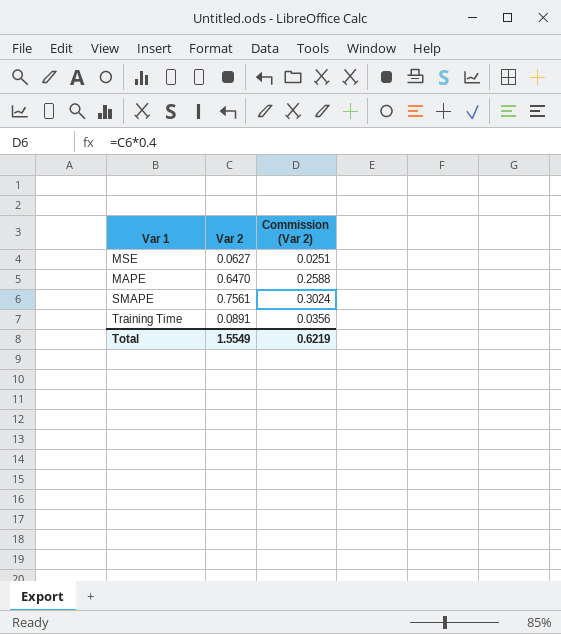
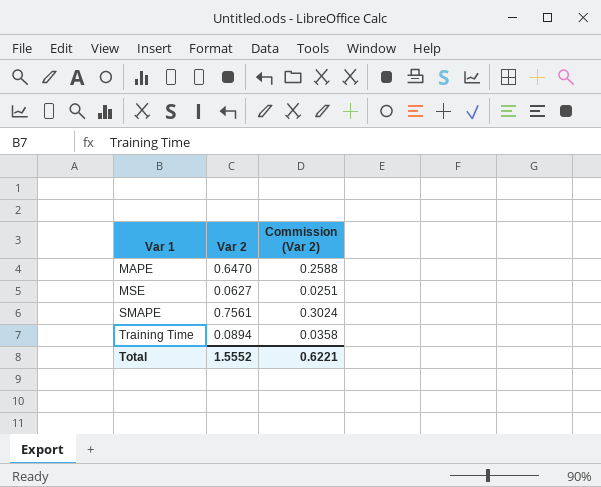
row order: none -> Var 1 ascending
Training Time | Var 2: 0.0891 -> 0.0894
Training Time | Commission (Var 2): 0.0356 -> 0.0358
Total | Var 2: 1.5549 -> 1.5552
Total | Commission (Var 2): 0.6219 -> 0.6221

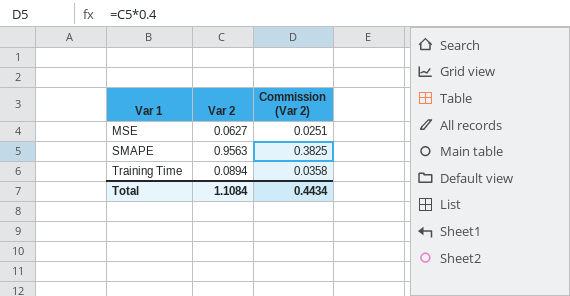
row MAPE: 0.6470 | 0.2588 -> none
SMAPE | Var 2: 0.7561 -> 0.9563
SMAPE | Commission (Var 2): 0.3024 -> 0.3825
Total | Var 2: 1.5552 -> 1.1084
Total | Commission (Var 2): 0.6221 -> 0.4434

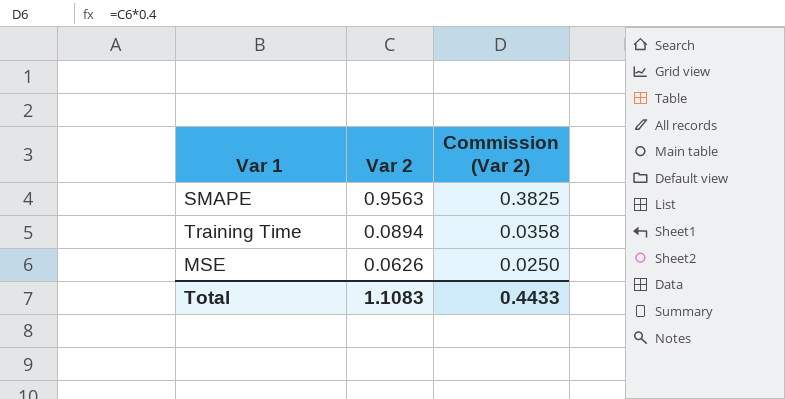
row order: Var 1 ascending -> Var 2 descending
MSE | Var 2: 0.0627 -> 0.0626
MSE | Commission (Var 2): 0.0251 -> 0.0250
Total | Var 2: 1.1084 -> 1.1083
Total | Commission (Var 2): 0.4434 -> 0.4433

